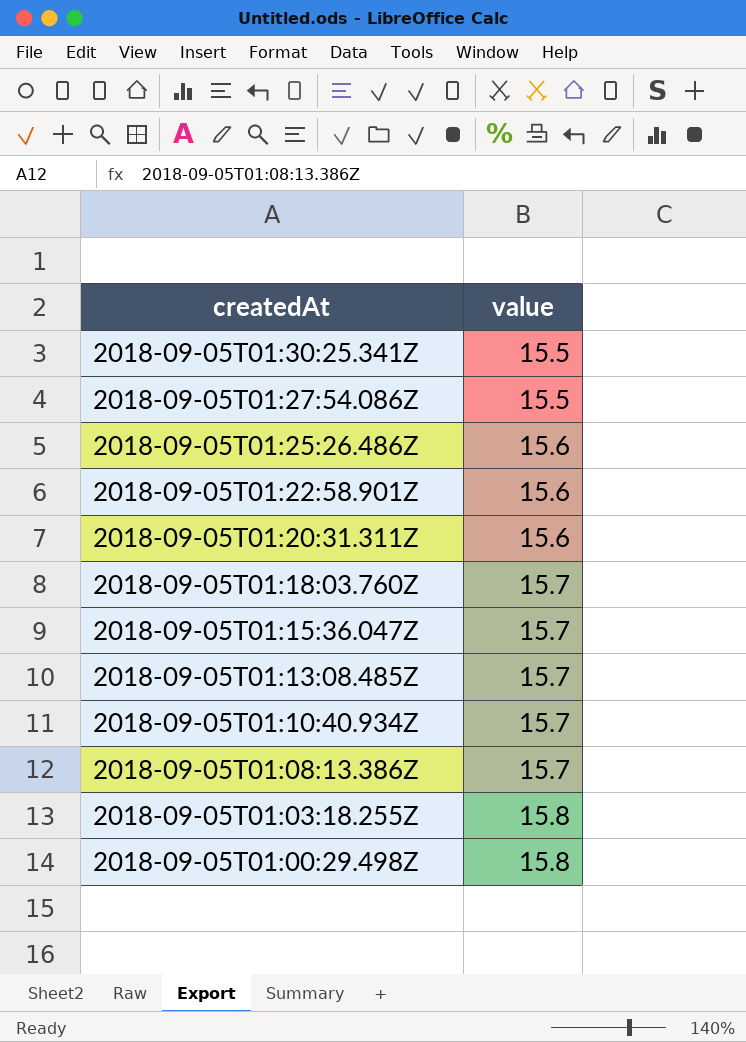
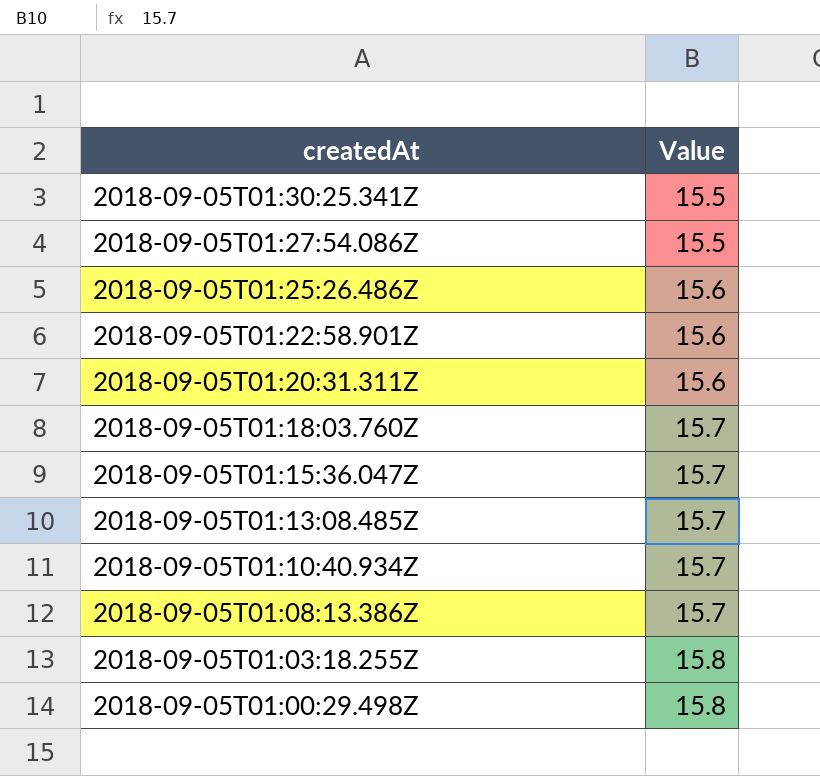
column name: value -> Value

